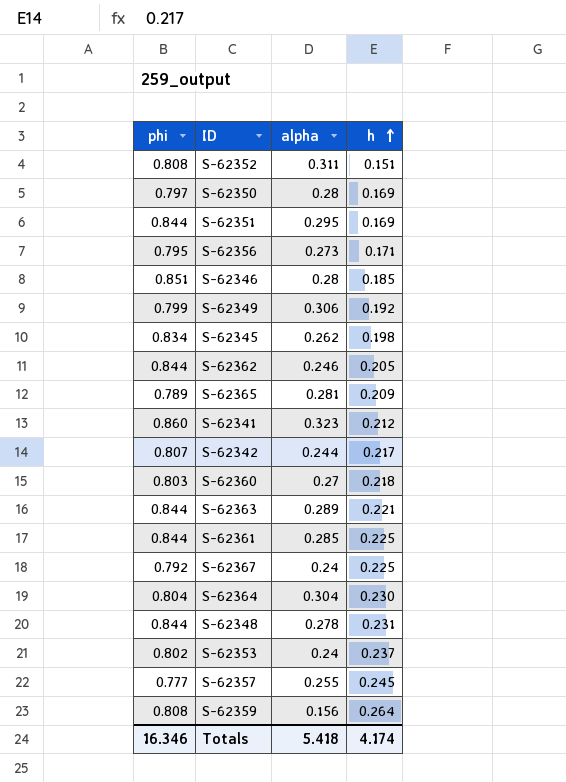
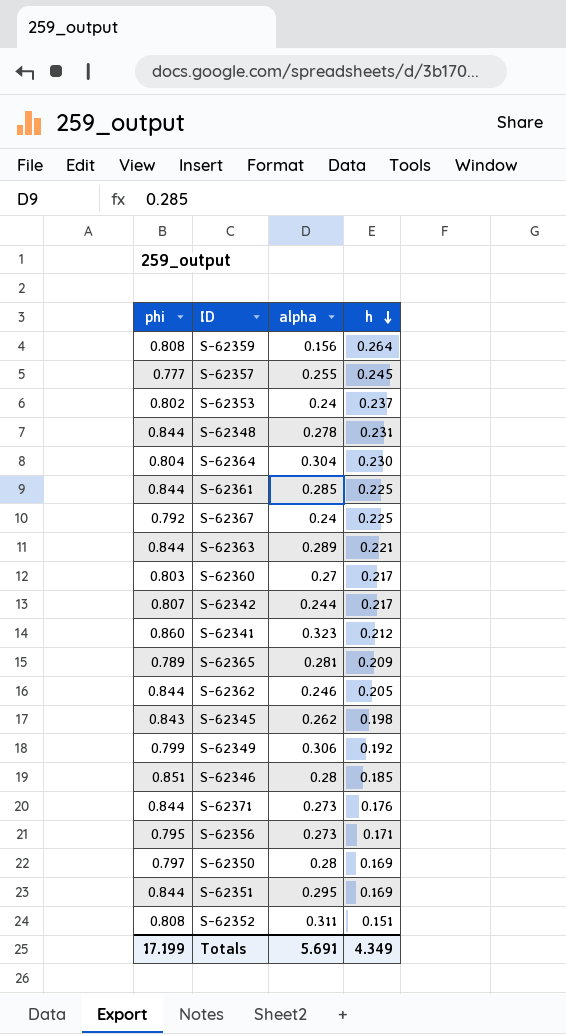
row order: h ascending -> h descending
S-62360 | h: 0.218 -> 0.217
S-62345 | phi: 0.834 -> 0.843
row S-62371: none -> 0.844 | 0.273 | 0.176
Totals | phi: 16.346 -> 17.199
Totals | alpha: 5.418 -> 5.691
Totals | h: 4.174 -> 4.349

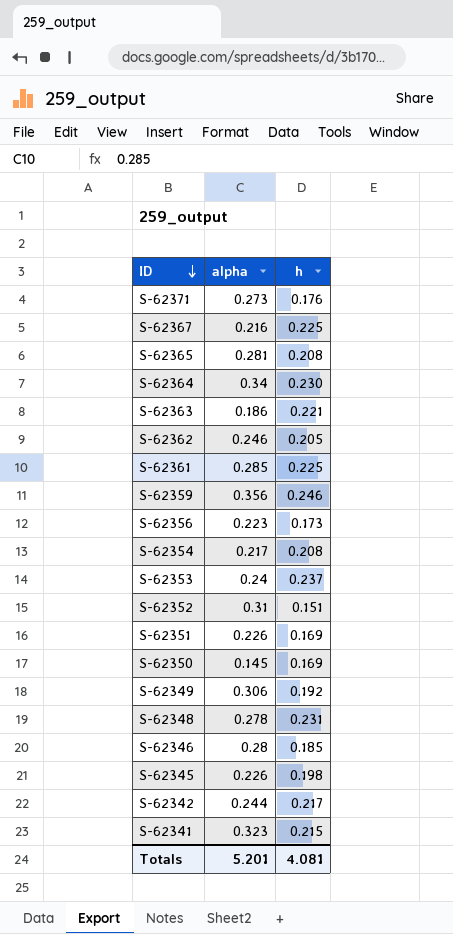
row order: h descending -> ID descending
column phi | position: 1 -> none
row S-62357: 0.777 | 0.255 | 0.245 -> none
row S-62360: 0.803 | 0.27 | 0.217 -> none
S-62367 | alpha: 0.24 -> 0.216
S-62365 | h: 0.209 -> 0.208
S-62364 | alpha: 0.304 -> 0.34
S-62363 | alpha: 0.289 -> 0.186
S-62359 | alpha: 0.156 -> 0.356
S-62359 | h: 0.264 -> 0.246
S-62356 | alpha: 0.273 -> 0.223
S-62356 | h: 0.171 -> 0.173
row S-62354: none -> 0.217 | 0.208
S-62352 | alpha: 0.311 -> 0.31
S-62351 | alpha: 0.295 -> 0.226
S-62350 | alpha: 0.28 -> 0.145
S-62345 | alpha: 0.262 -> 0.226
S-62341 | h: 0.212 -> 0.215
Totals | alpha: 5.691 -> 5.201
Totals | h: 4.349 -> 4.081

